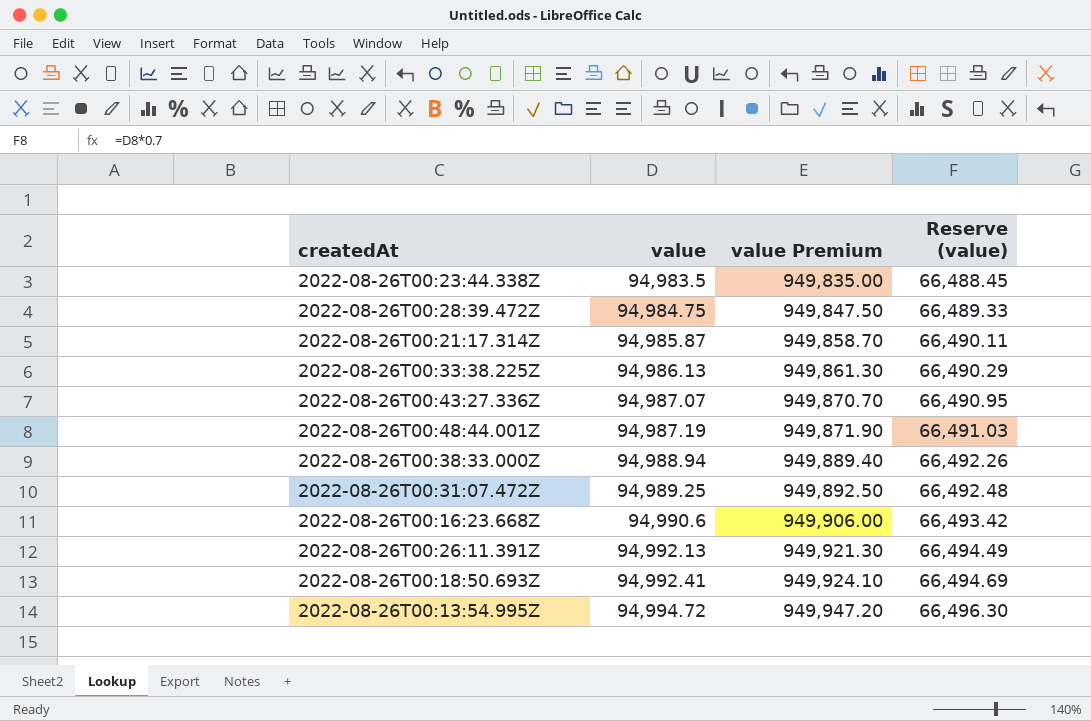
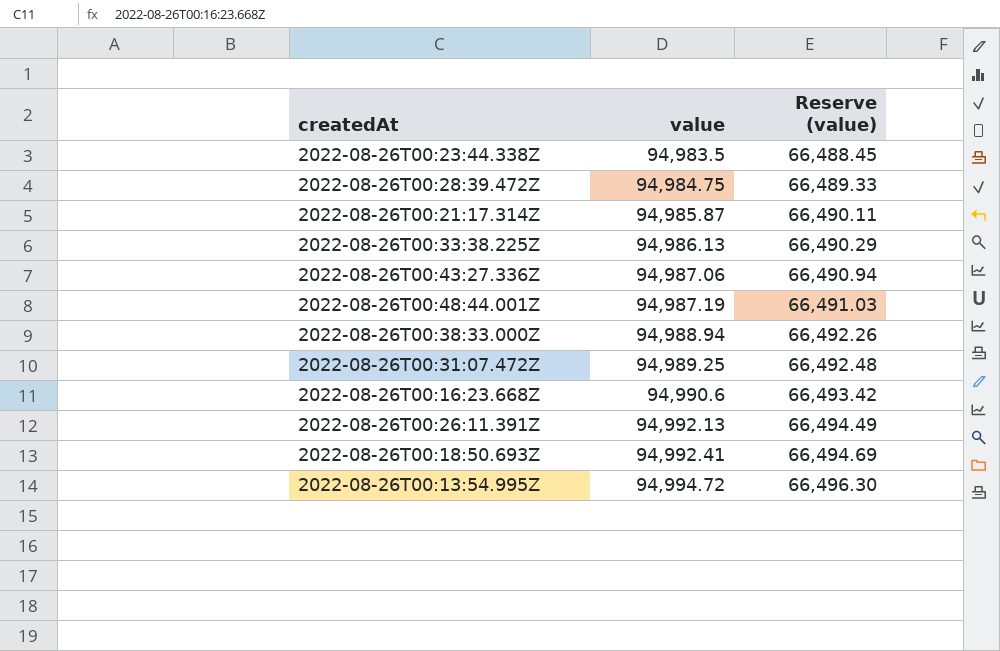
column value Premium | formula: [value] * 10 -> none
2022-08-26T00:43:27.336Z | value: 94,987.07 -> 94,987.06
2022-08-26T00:43:27.336Z | Reserve (value): 66,490.95 -> 66,490.94

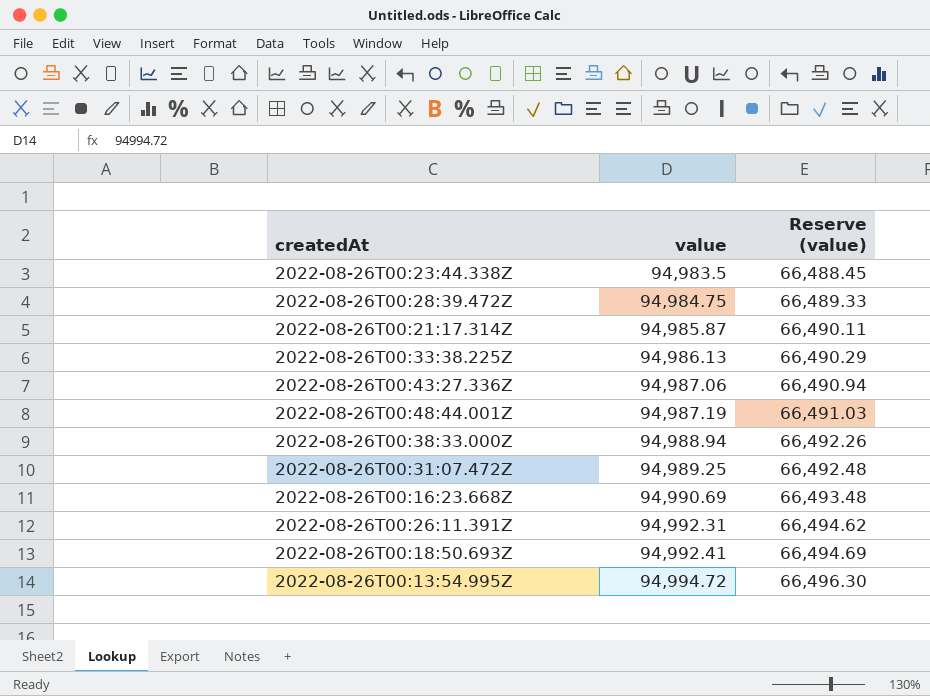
2022-08-26T00:16:23.668Z | value: 94,990.6 -> 94,990.69
2022-08-26T00:16:23.668Z | Reserve (value): 66,493.42 -> 66,493.48
2022-08-26T00:26:11.391Z | value: 94,992.13 -> 94,992.31
2022-08-26T00:26:11.391Z | Reserve (value): 66,494.49 -> 66,494.62

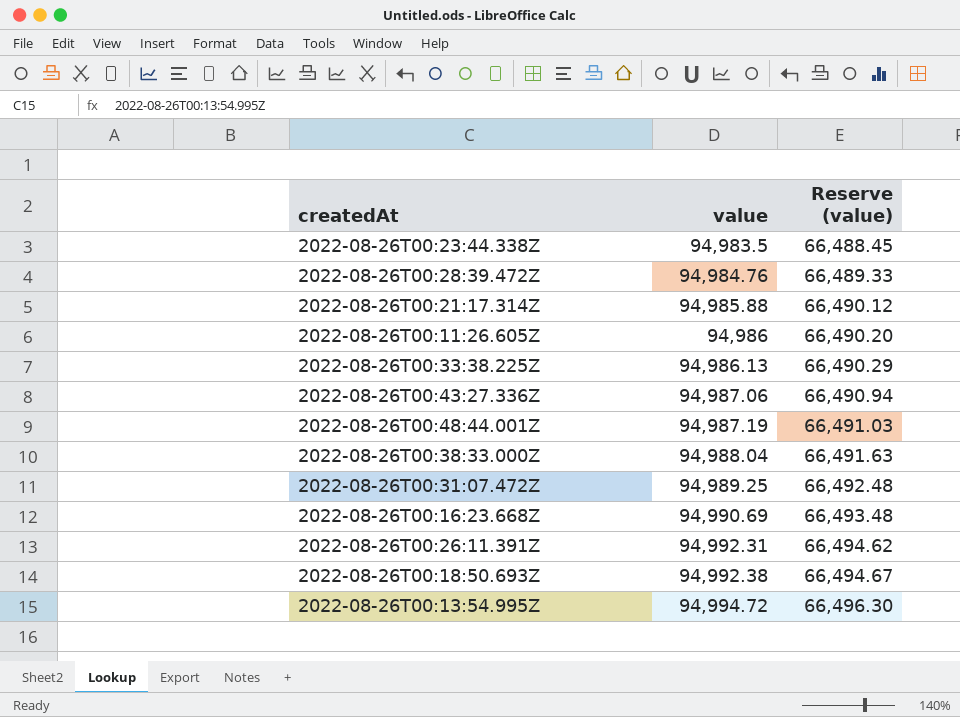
2022-08-26T00:28:39.472Z | value: 94,984.75 -> 94,984.76
2022-08-26T00:21:17.314Z | value: 94,985.87 -> 94,985.88
2022-08-26T00:21:17.314Z | Reserve (value): 66,490.11 -> 66,490.12
row 2022-08-26T00:11:26.605Z: none -> 94,986 | 66,490.20
2022-08-26T00:38:33.000Z | value: 94,988.94 -> 94,988.04
2022-08-26T00:38:33.000Z | Reserve (value): 66,492.26 -> 66,491.63
2022-08-26T00:18:50.693Z | value: 94,992.41 -> 94,992.38
2022-08-26T00:18:50.693Z | Reserve (value): 66,494.69 -> 66,494.67

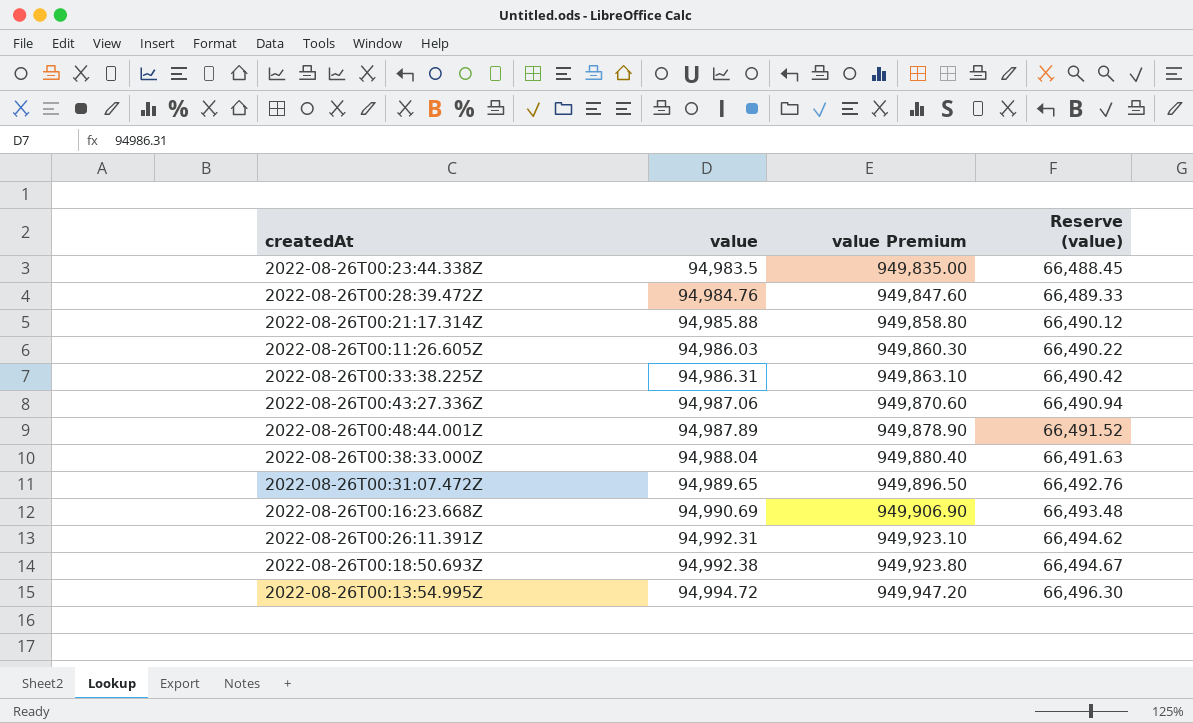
column value Premium | formula: none -> [value] * 10
2022-08-26T00:11:26.605Z | value: 94,986 -> 94,986.03
2022-08-26T00:11:26.605Z | Reserve (value): 66,490.20 -> 66,490.22
2022-08-26T00:33:38.225Z | value: 94,986.13 -> 94,986.31
2022-08-26T00:33:38.225Z | Reserve (value): 66,490.29 -> 66,490.42
2022-08-26T00:48:44.001Z | value: 94,987.19 -> 94,987.89
2022-08-26T00:48:44.001Z | Reserve (value): 66,491.03 -> 66,491.52
2022-08-26T00:31:07.472Z | value: 94,989.25 -> 94,989.65
2022-08-26T00:31:07.472Z | Reserve (value): 66,492.48 -> 66,492.76

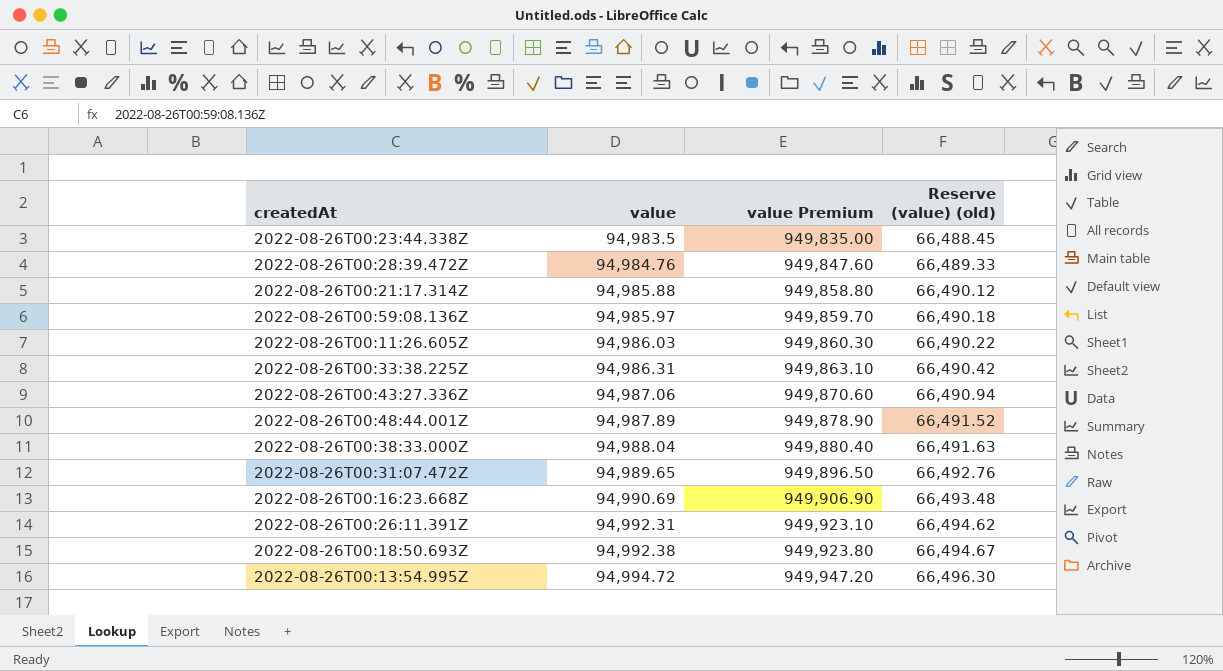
column name: Reserve (value) -> Reserve (value) (old)
row 2022-08-26T00:59:08.136Z: none -> 94,985.97 | 949,859.70 | 66,490.18

